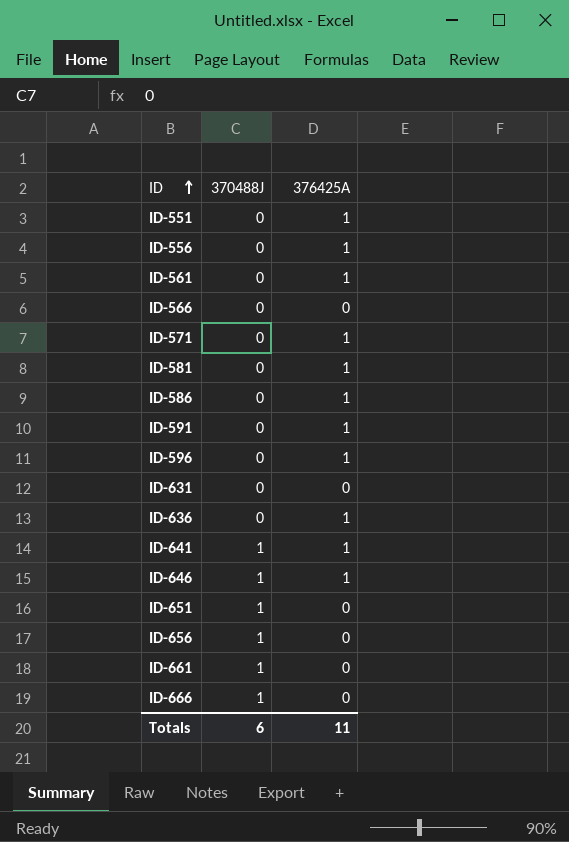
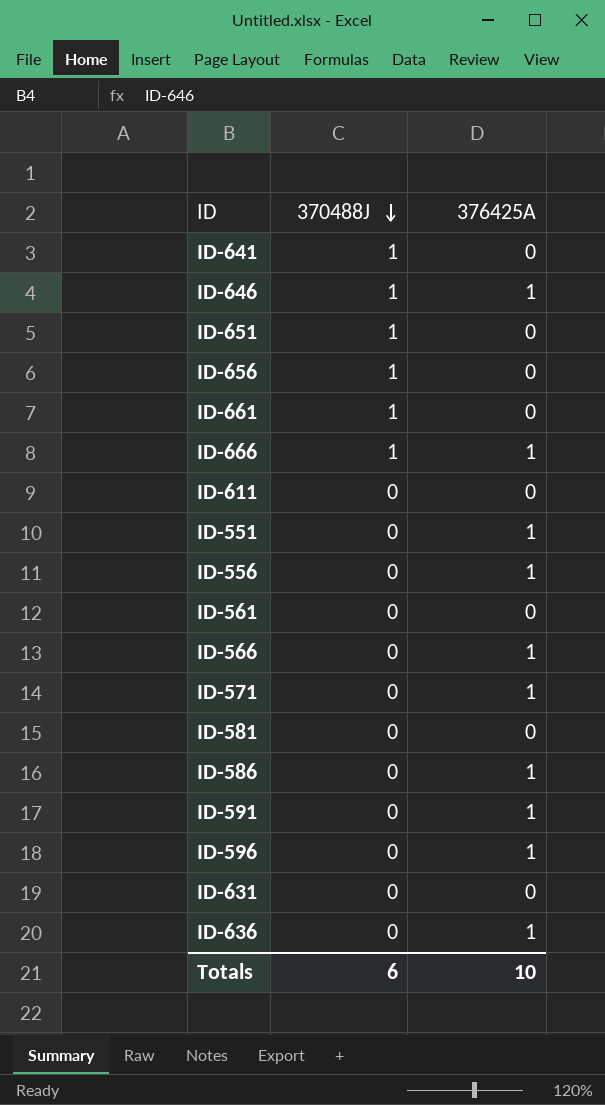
row order: ID ascending -> 370488J descending
ID-641 | 376425A: 1 -> 0
ID-666 | 376425A: 0 -> 1
row ID-611: none -> 0 | 0
ID-561 | 376425A: 1 -> 0
ID-566 | 376425A: 0 -> 1
ID-581 | 376425A: 1 -> 0
Totals | 376425A: 11 -> 10

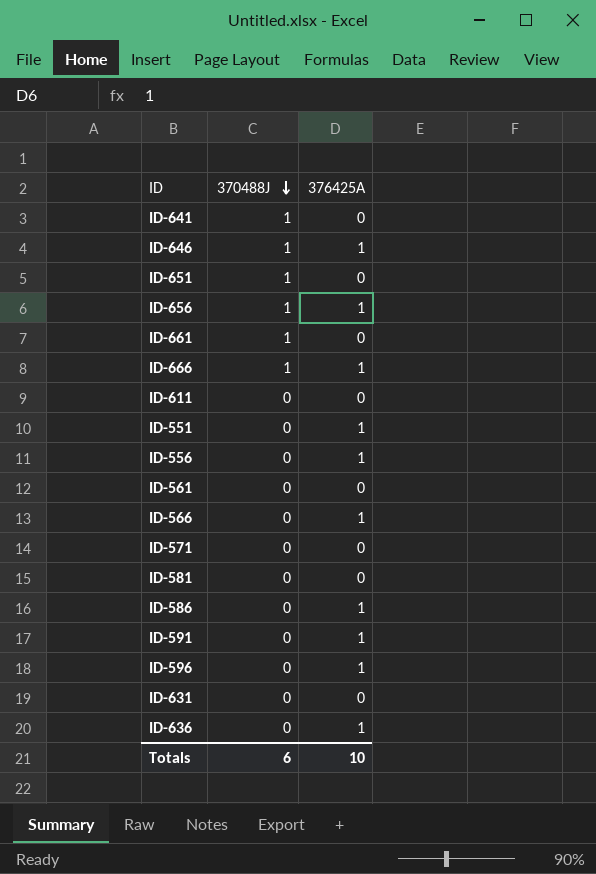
ID-656 | 376425A: 0 -> 1
ID-571 | 376425A: 1 -> 0

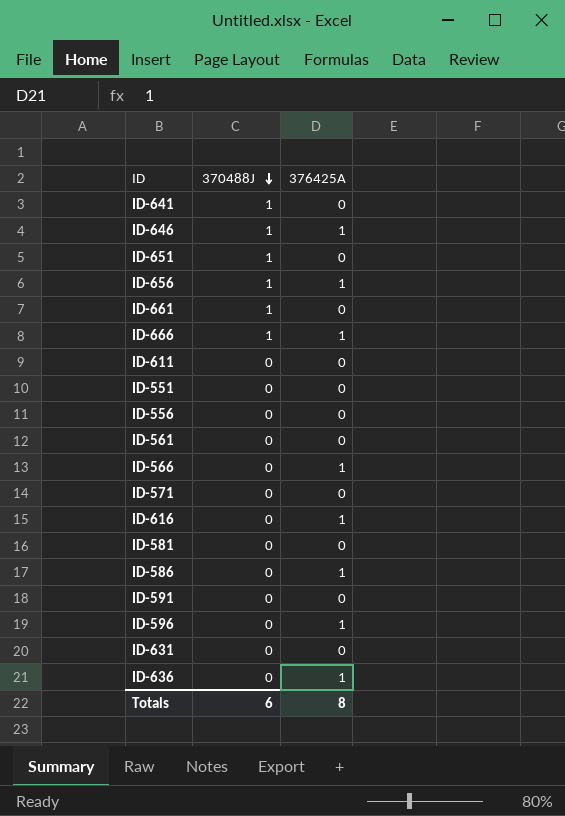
ID-551 | 376425A: 1 -> 0
ID-556 | 376425A: 1 -> 0
row ID-616: none -> 0 | 1
ID-591 | 376425A: 1 -> 0
Totals | 376425A: 10 -> 8

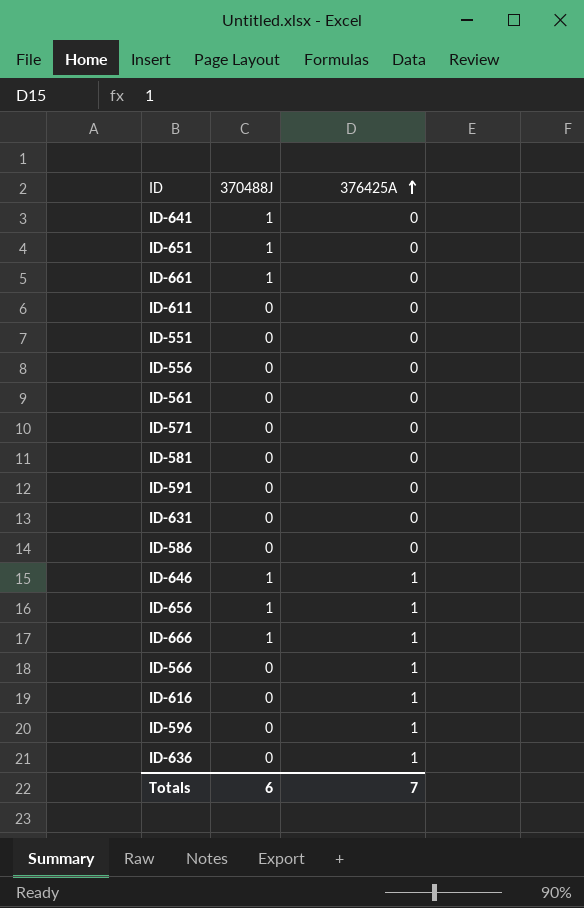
row order: 370488J descending -> 376425A ascending
ID-586 | 376425A: 1 -> 0
Totals | 376425A: 8 -> 7

